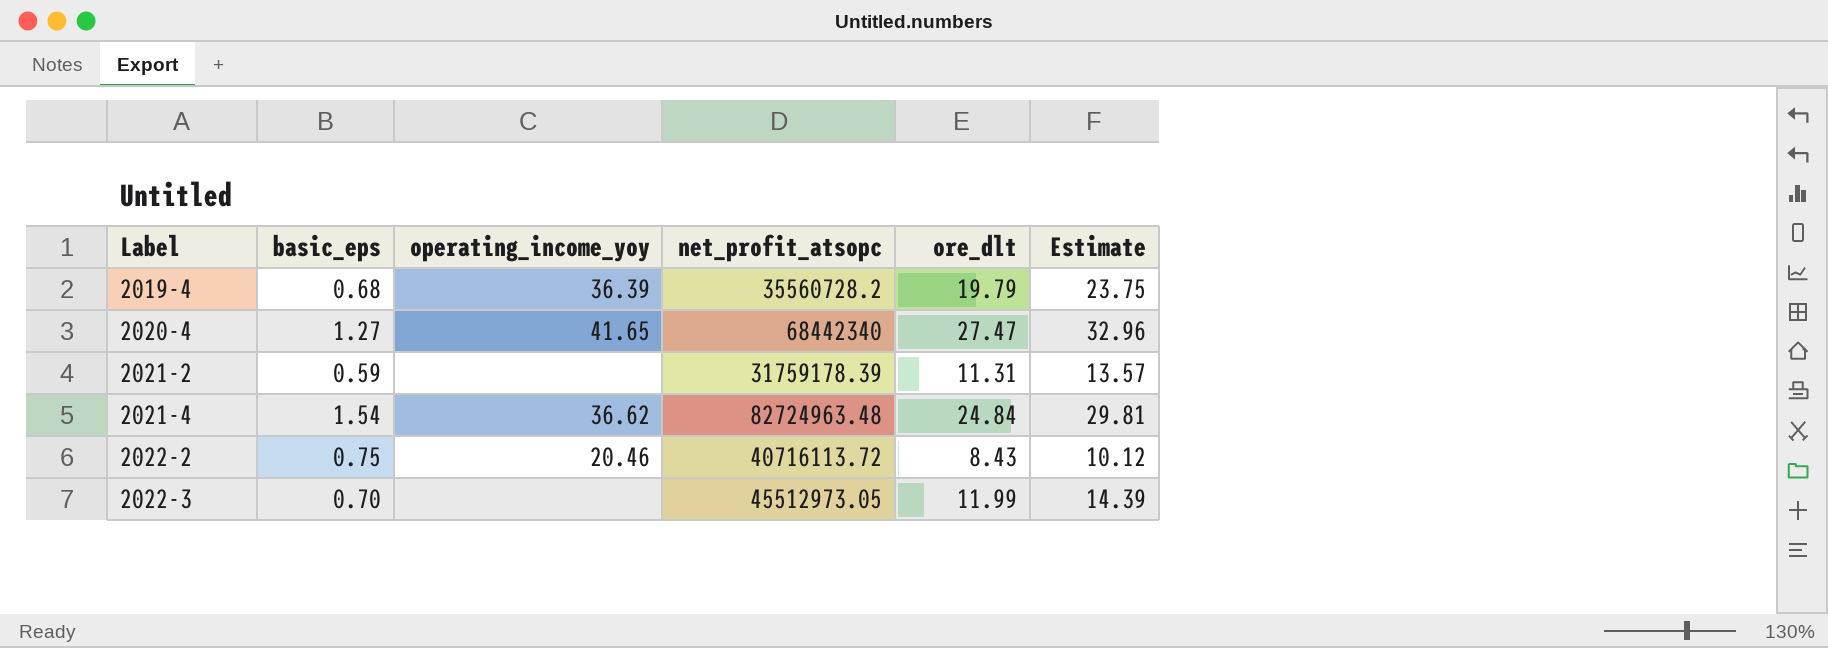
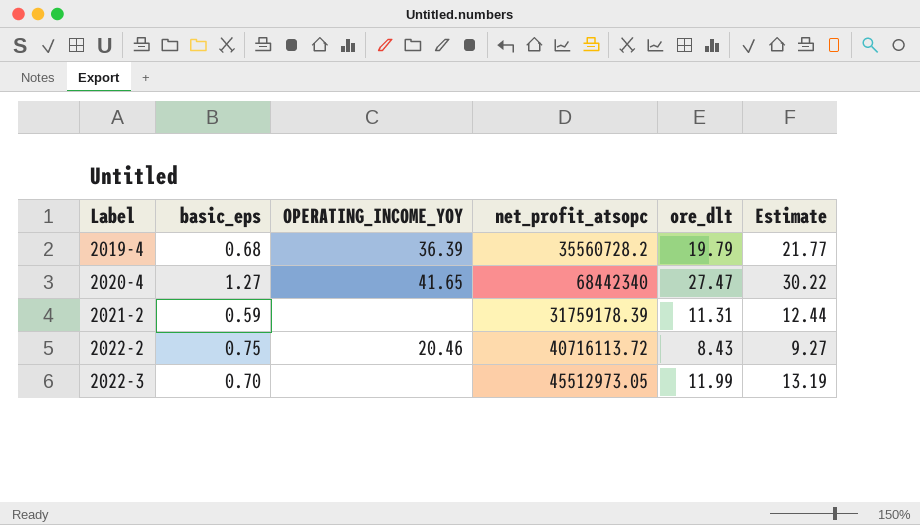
column name: operating_income_yoy -> OPERATING_INCOME_YOY
column Estimate | formula: [ore_dlt] * 1.2 -> [ore_dlt] * 1.1
row 2021-4: 1.54 | 36.62 | 82724963.48 | 24.84 | 29.81 -> none

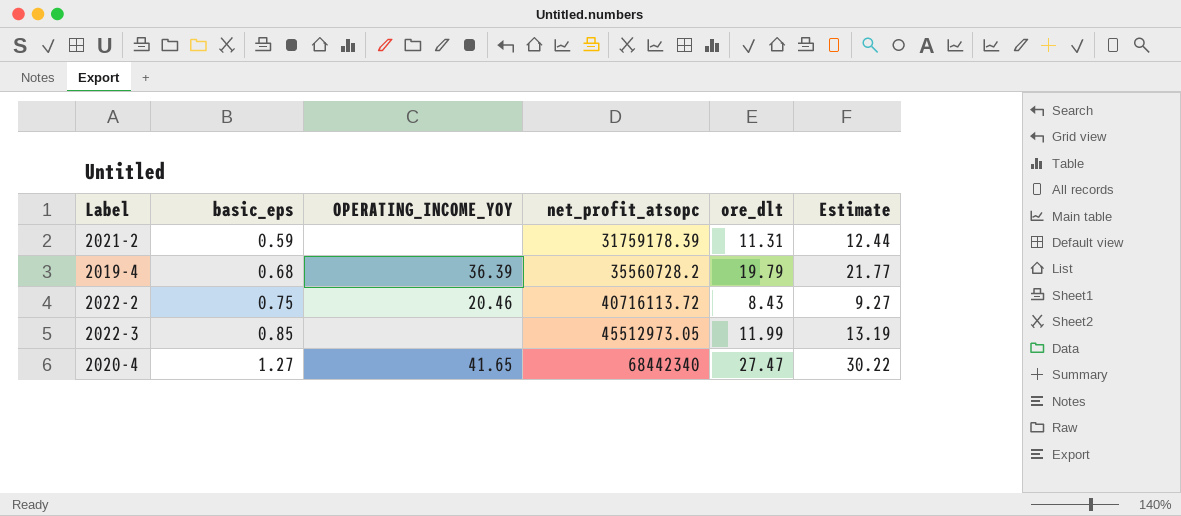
row order: Label ascending -> basic_eps ascending
2022-3 | basic_eps: 0.70 -> 0.85

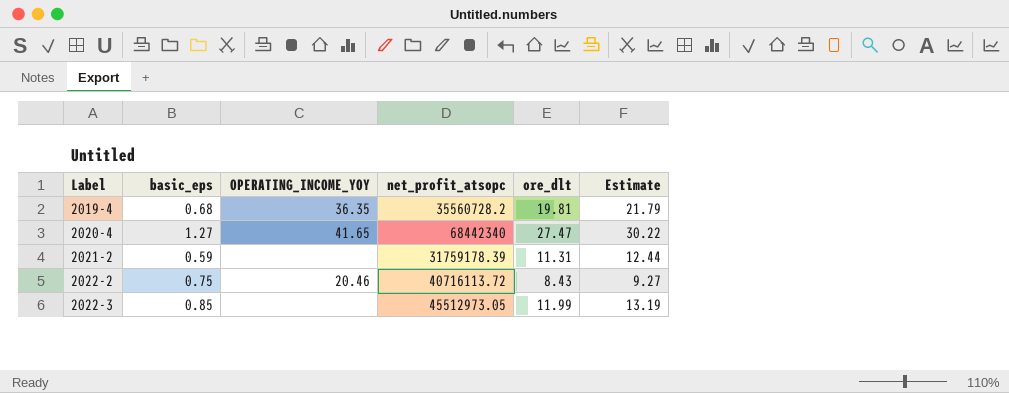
row order: basic_eps ascending -> Label ascending
2019-4 | OPERATING_INCOME_YOY: 36.39 -> 36.35
2019-4 | ore_dlt: 19.79 -> 19.81
2019-4 | Estimate: 21.77 -> 21.79

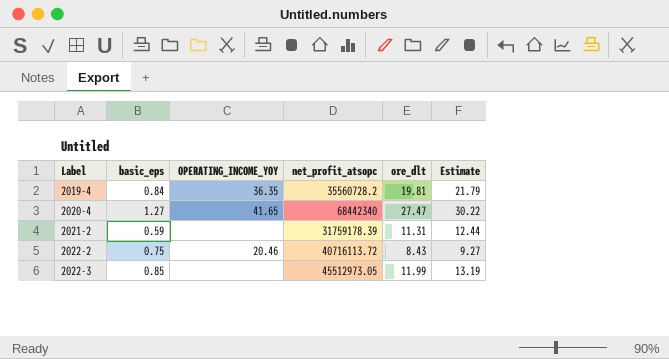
2019-4 | basic_eps: 0.68 -> 0.84

